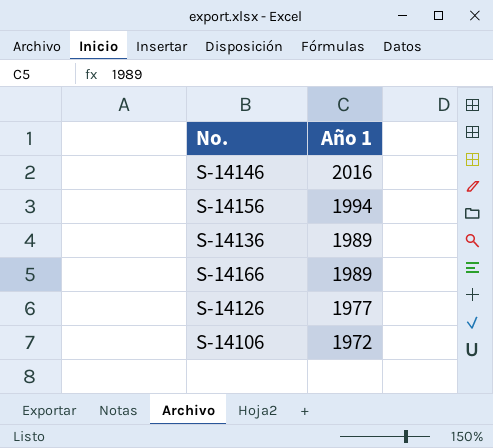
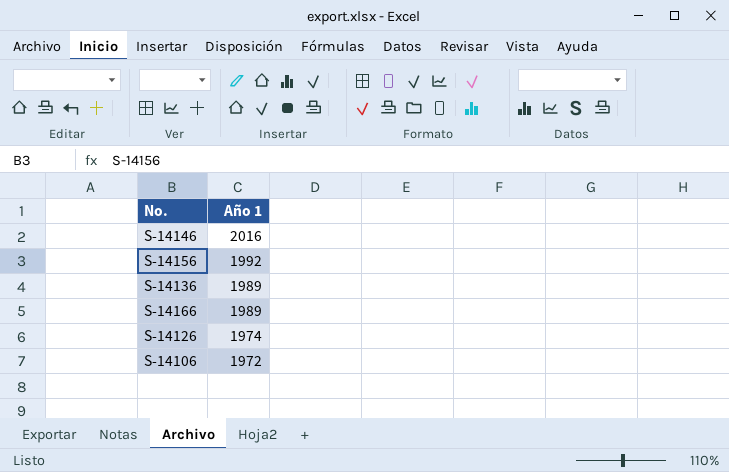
S-14156 | Año 1: 1994 -> 1992
S-14126 | Año 1: 1977 -> 1974

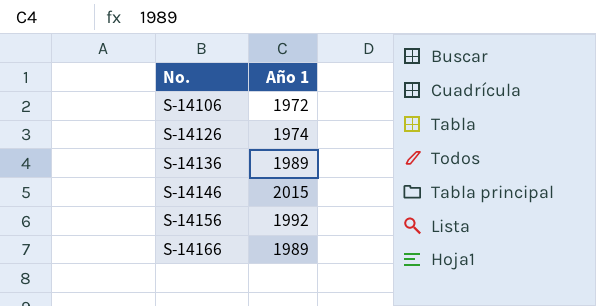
row order: Año 1 descending -> No. ascending
S-14146 | Año 1: 2016 -> 2015

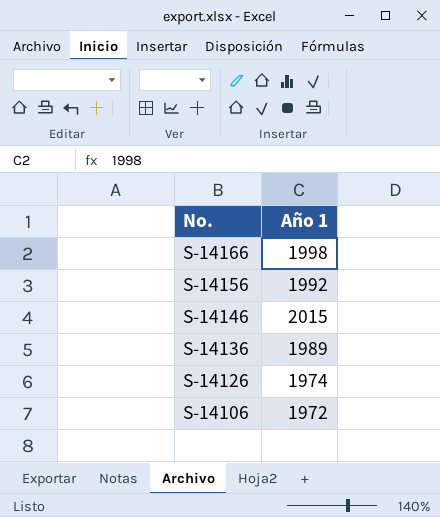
row order: No. ascending -> No. descending
S-14166 | Año 1: 1989 -> 1998

